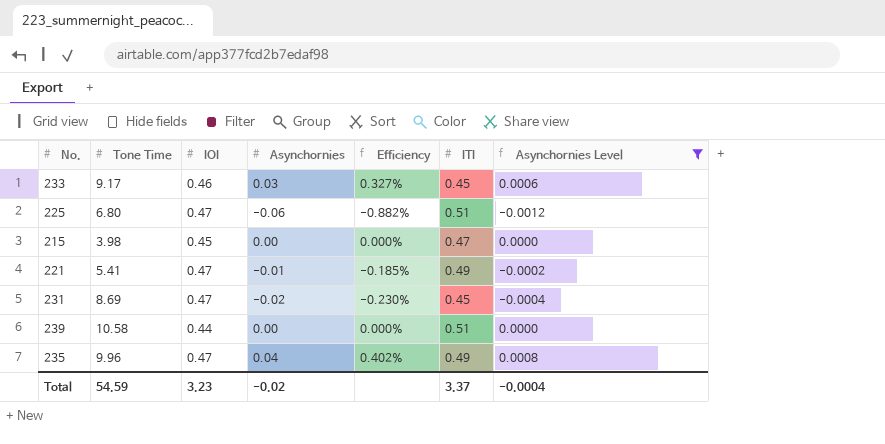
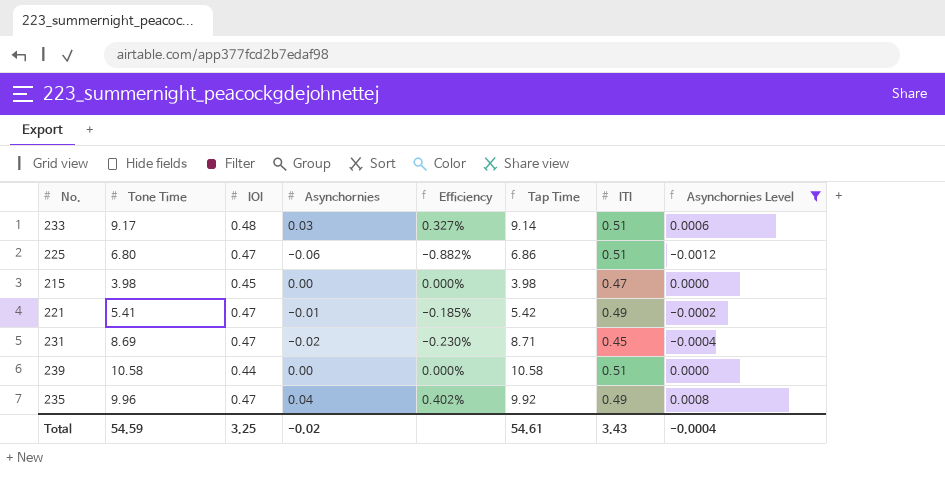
column Tap Time | formula: none -> [Tone Time] - [Asynchornies]
233 | IOI: 0.46 -> 0.48
233 | ITI: 0.45 -> 0.51
Total | IOI: 3.23 -> 3.25
Total | ITI: 3.37 -> 3.43

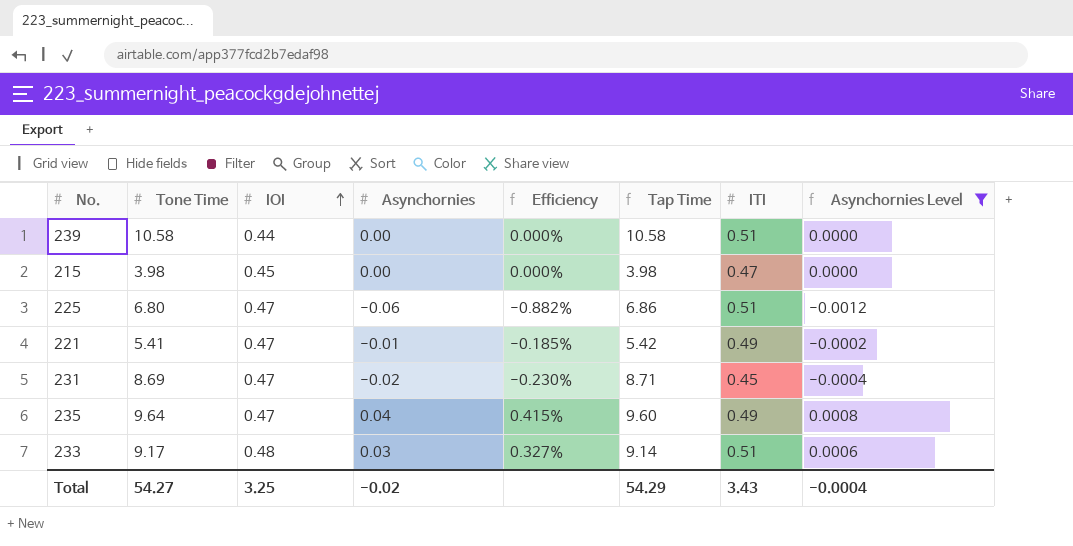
row order: none -> IOI ascending
235 | Tone Time: 9.96 -> 9.64
235 | Efficiency: 0.402% -> 0.415%
235 | Tap Time: 9.92 -> 9.60
Total | Tone Time: 54.59 -> 54.27
Total | Tap Time: 54.61 -> 54.29

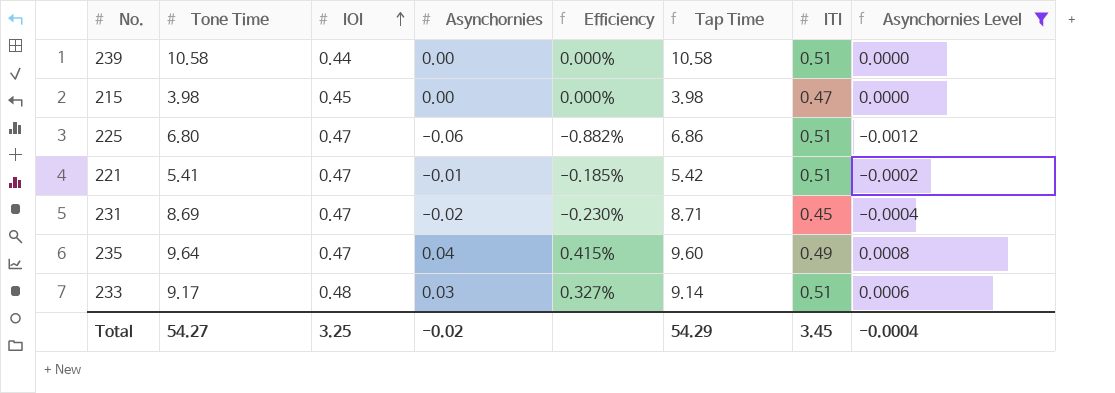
221 | ITI: 0.49 -> 0.51
Total | ITI: 3.43 -> 3.45

